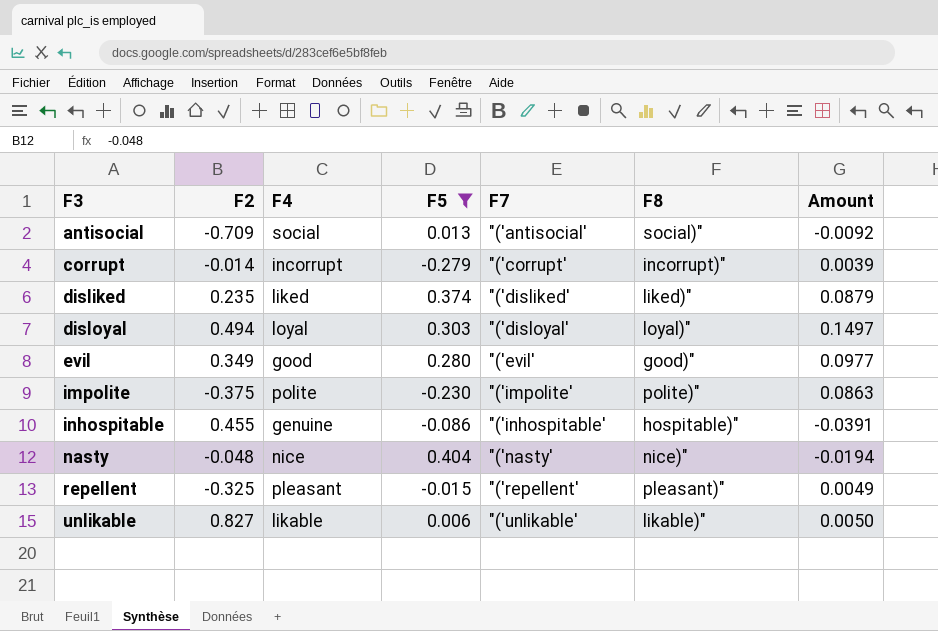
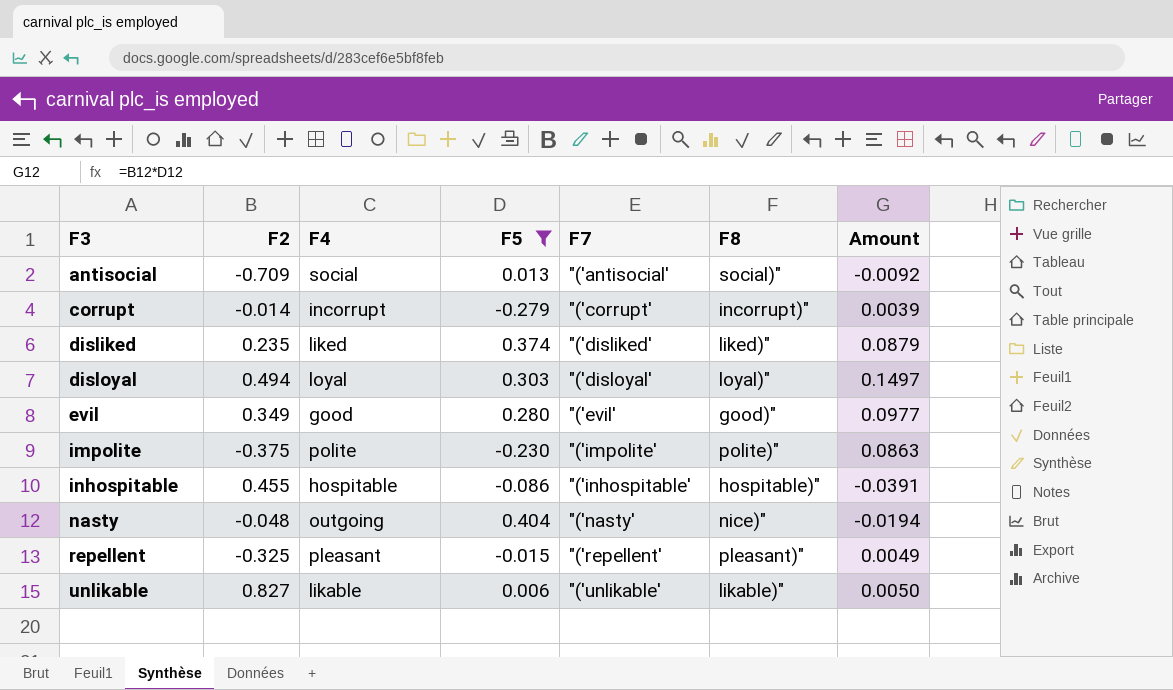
inhospitable | F4: genuine -> hospitable
nasty | F4: nice -> outgoing

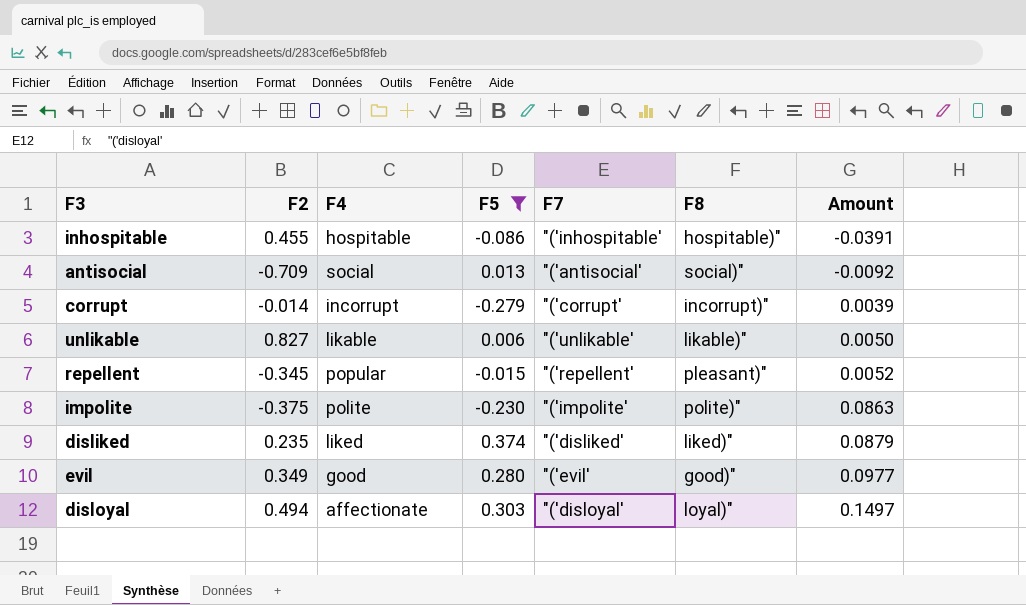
row order: F3 ascending -> Amount ascending
row nasty: -0.048 | outgoing | 0.404 | "('nasty' | nice)" | -0.0194 -> none
repellent | F2: -0.325 -> -0.345
repellent | F4: pleasant -> popular
repellent | Amount: 0.0049 -> 0.0052
disloyal | F4: loyal -> affectionate

